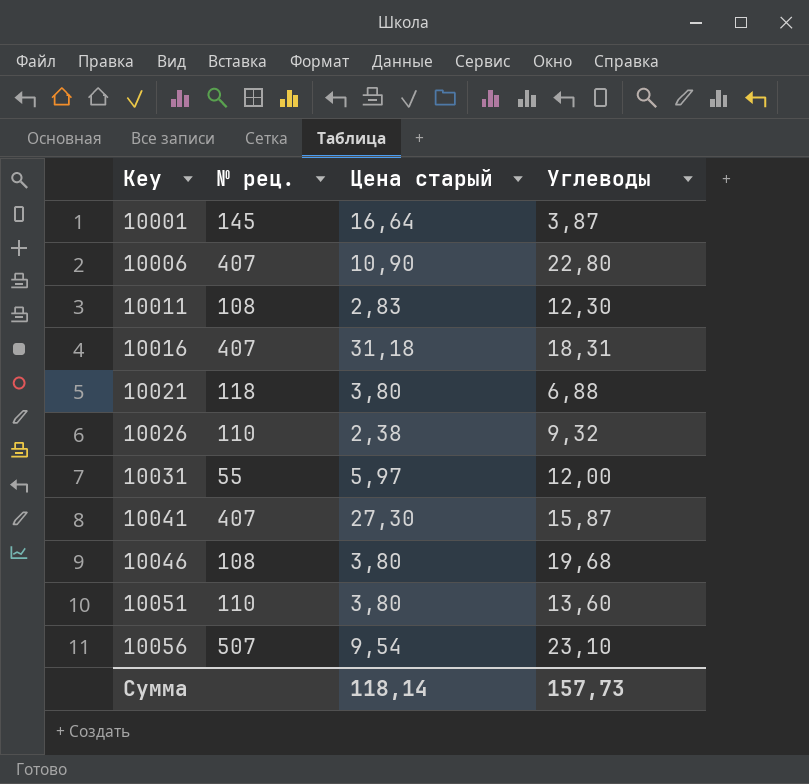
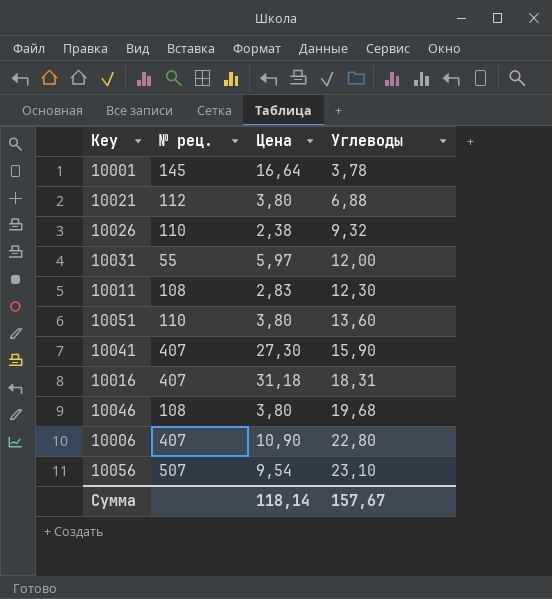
row order: Key ascending -> Углеводы ascending
column name: Цена старый -> Цена
10001 | Углеводы: 3,87 -> 3,78
10021 | № рец.: 118 -> 112
10041 | Углеводы: 15,87 -> 15,90
Сумма | Углеводы: 157,73 -> 157,67

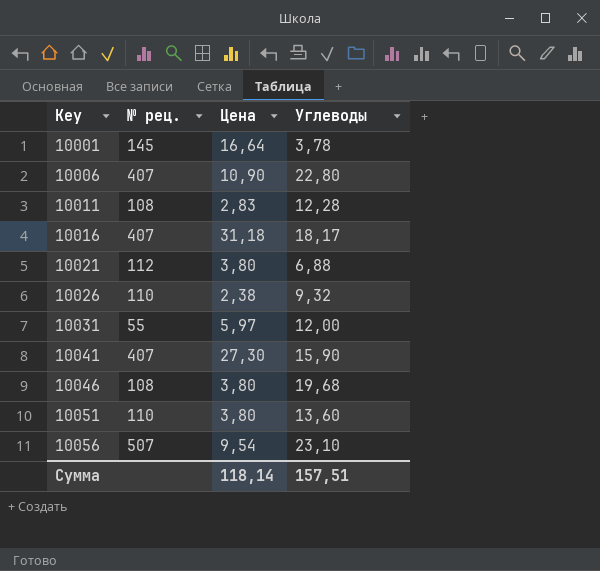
row order: Углеводы ascending -> Key ascending
10011 | Углеводы: 12,30 -> 12,28
10016 | Углеводы: 18,31 -> 18,17
Сумма | Углеводы: 157,67 -> 157,51

